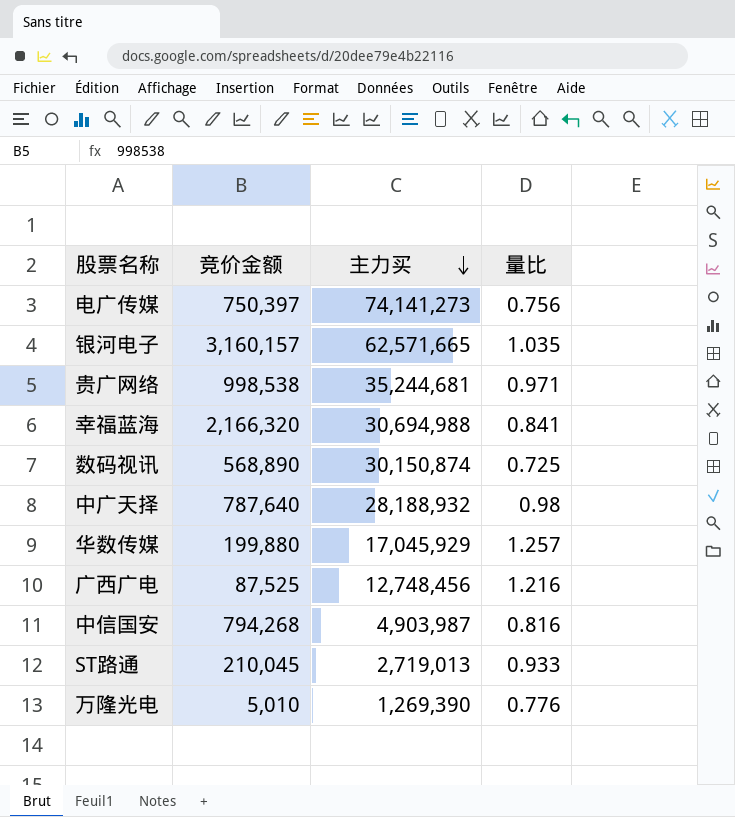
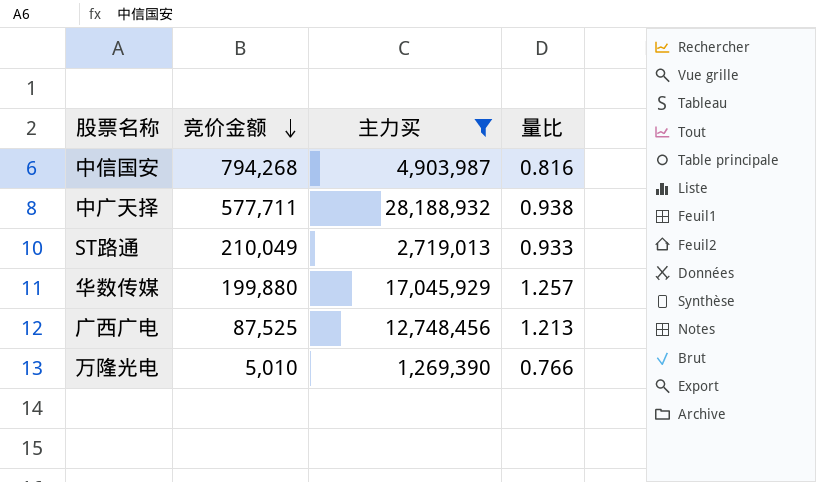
filter: none -> 主力买 <= 28,188,932
row order: 主力买 descending -> 竞价金额 descending
中广天择 | 竞价金额: 787,640 -> 577,711
中广天择 | 量比: 0.98 -> 0.938
ST路通 | 竞价金额: 210,045 -> 210,049
广西广电 | 量比: 1.216 -> 1.213
万隆光电 | 量比: 0.776 -> 0.766

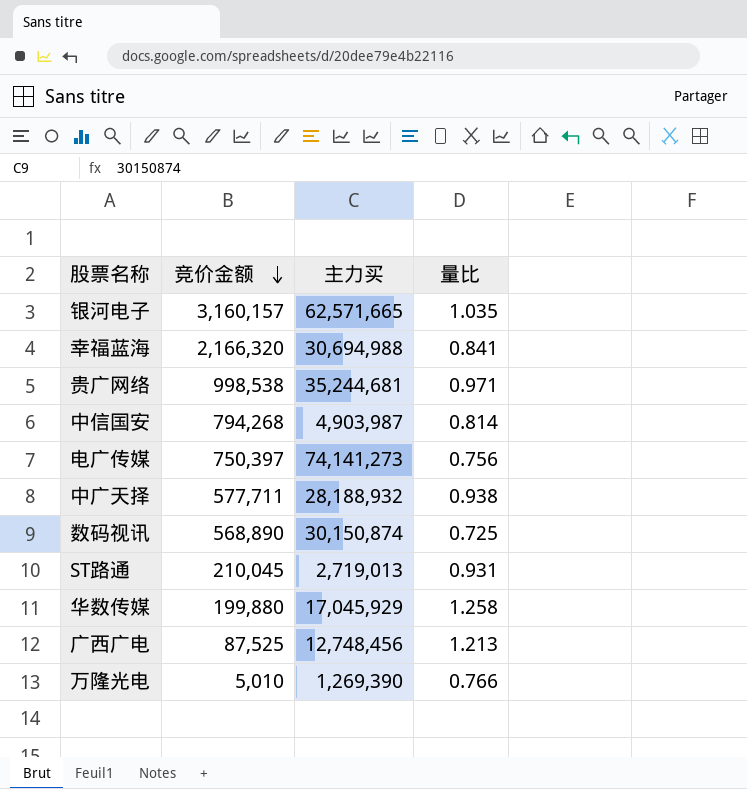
filter: 主力买 <= 28,188,932 -> none
中信国安 | 量比: 0.816 -> 0.814
ST路通 | 竞价金额: 210,049 -> 210,045
ST路通 | 量比: 0.933 -> 0.931
华数传媒 | 量比: 1.257 -> 1.258

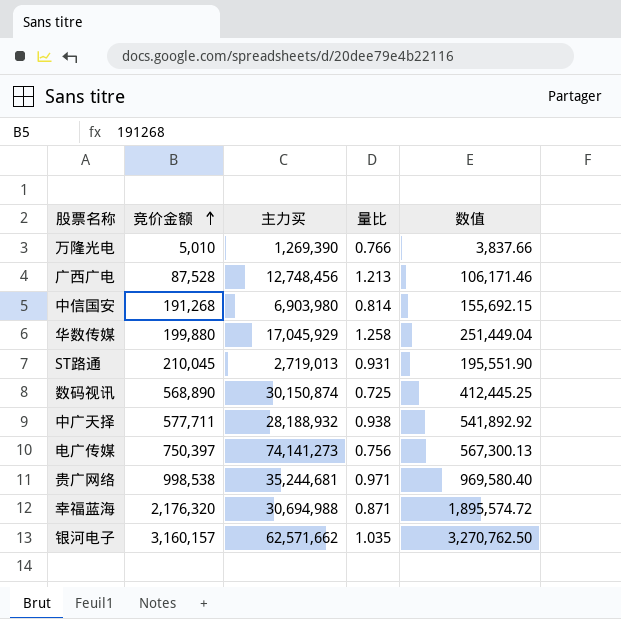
row order: 竞价金额 descending -> 竞价金额 ascending
column 数值 | formula: none -> [竞价金额] * [量比]
广西广电 | 竞价金额: 87,525 -> 87,528
中信国安 | 竞价金额: 794,268 -> 191,268
中信国安 | 主力买: 4,903,987 -> 6,903,980
幸福蓝海 | 竞价金额: 2,166,320 -> 2,176,320
幸福蓝海 | 量比: 0.841 -> 0.871
银河电子 | 主力买: 62,571,665 -> 62,571,662

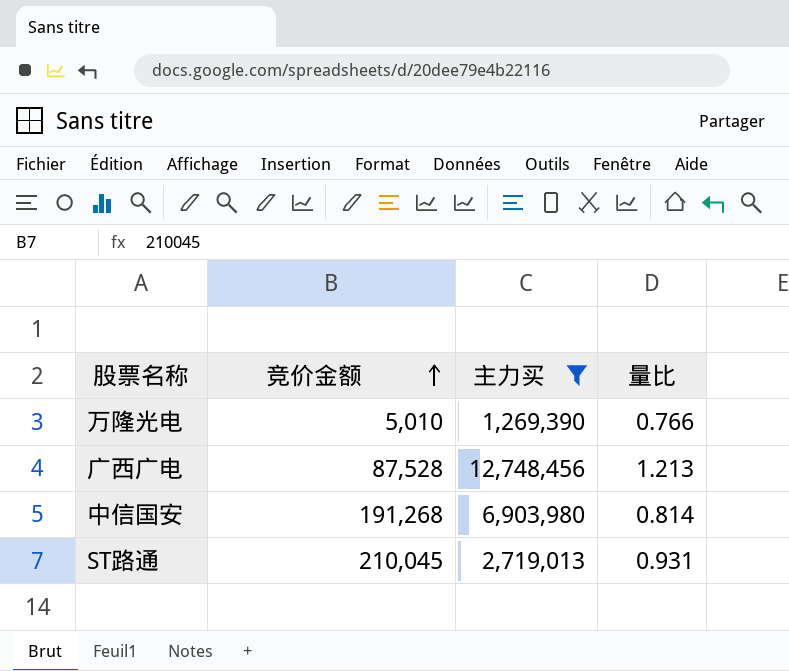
filter: none -> 主力买 <= 12,748,456
column 数值 | formula: [竞价金额] * [量比] -> none

